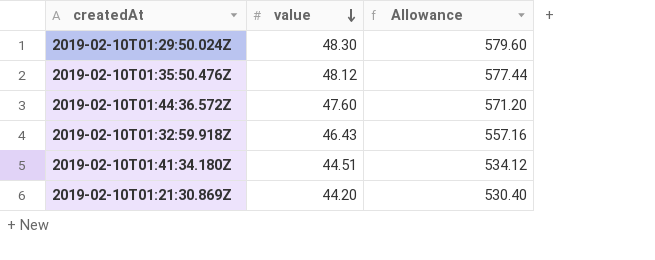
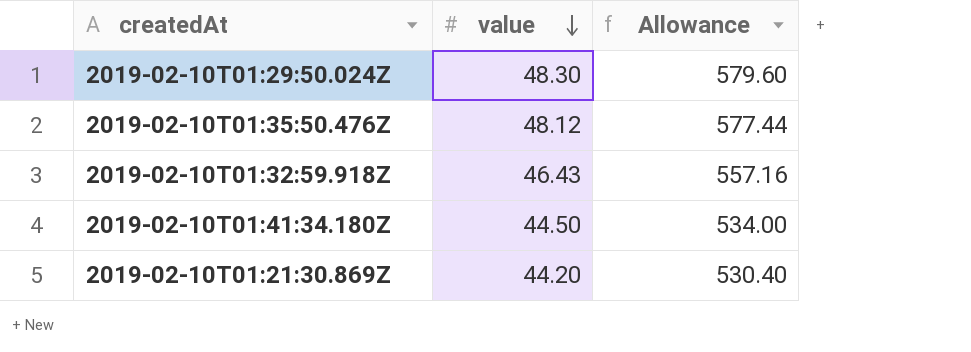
row 2019-02-10T01:44:36.572Z: 47.60 | 571.20 -> none
2019-02-10T01:41:34.180Z | value: 44.51 -> 44.50
2019-02-10T01:41:34.180Z | Allowance: 534.12 -> 534.00

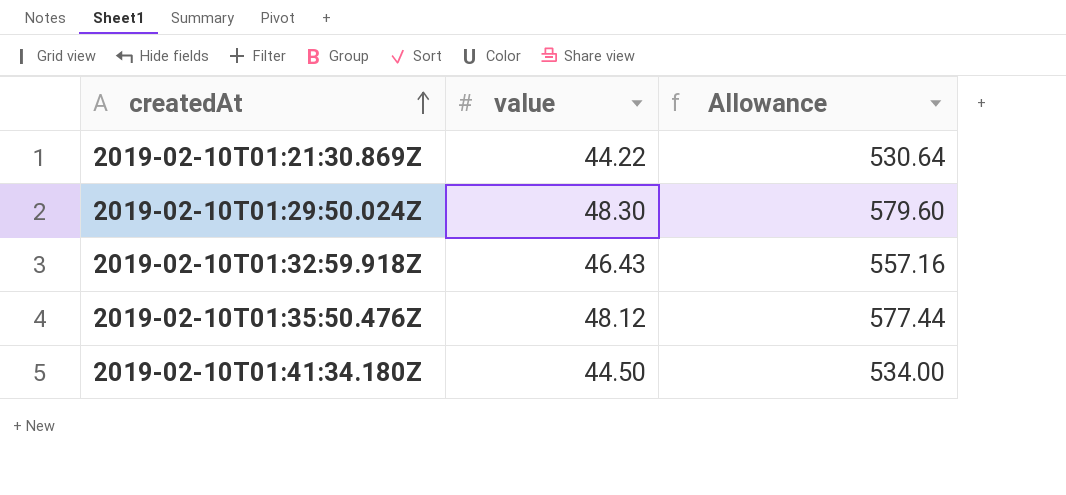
row order: value descending -> createdAt ascending
2019-02-10T01:21:30.869Z | value: 44.20 -> 44.22
2019-02-10T01:21:30.869Z | Allowance: 530.40 -> 530.64

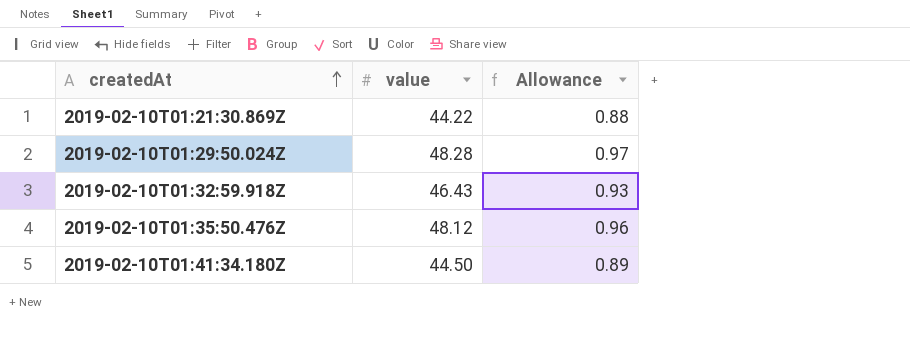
column Allowance | formula: [value] * 12 -> [value] * 0.02
2019-02-10T01:29:50.024Z | value: 48.30 -> 48.28

